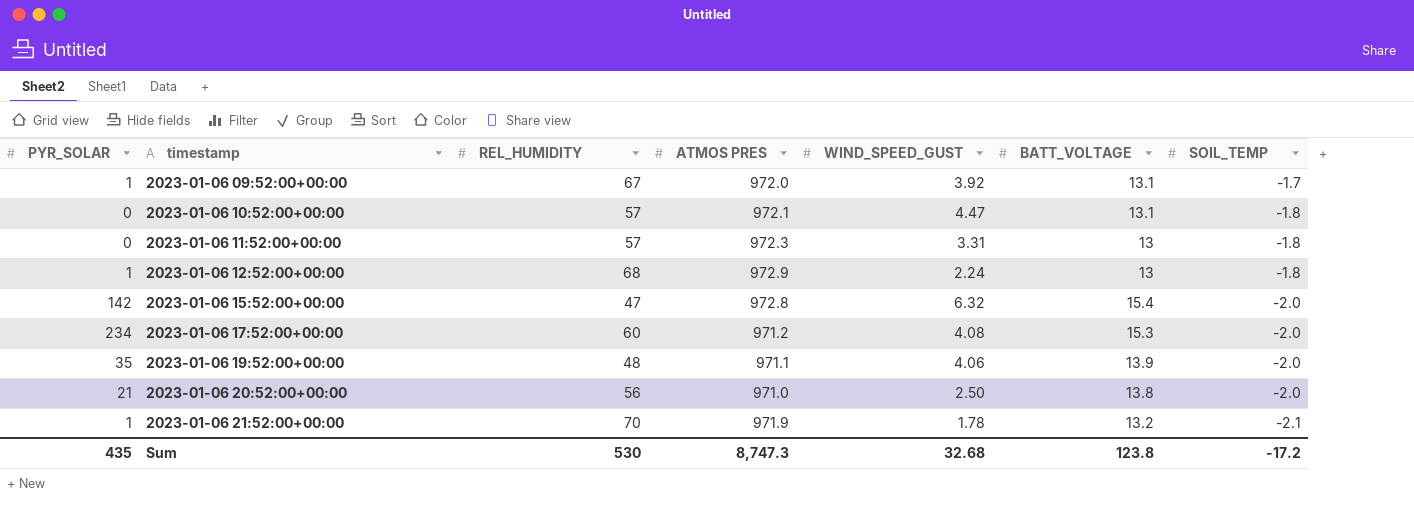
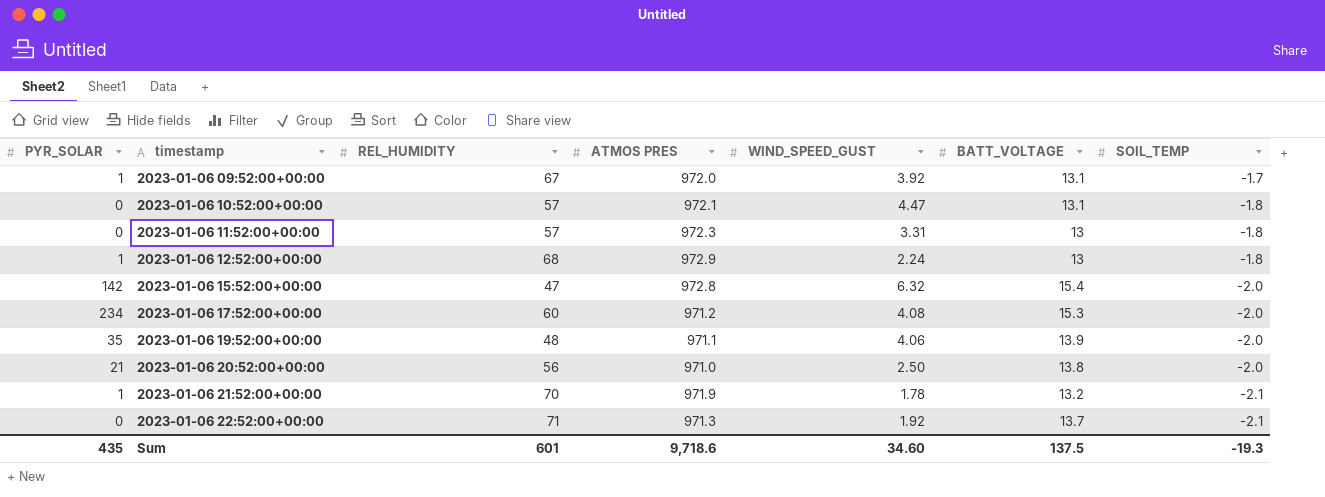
row 2023-01-06 22:52:00+00:00: none -> 0 | 71 | 971.3 | 1.92 | 13.7 | -2.1
Sum | REL_HUMIDITY: 530 -> 601
Sum | ATMOS PRES: 8,747.3 -> 9,718.6
Sum | WIND_SPEED_GUST: 32.68 -> 34.60
Sum | BATT_VOLTAGE: 123.8 -> 137.5
Sum | SOIL_TEMP: -17.2 -> -19.3

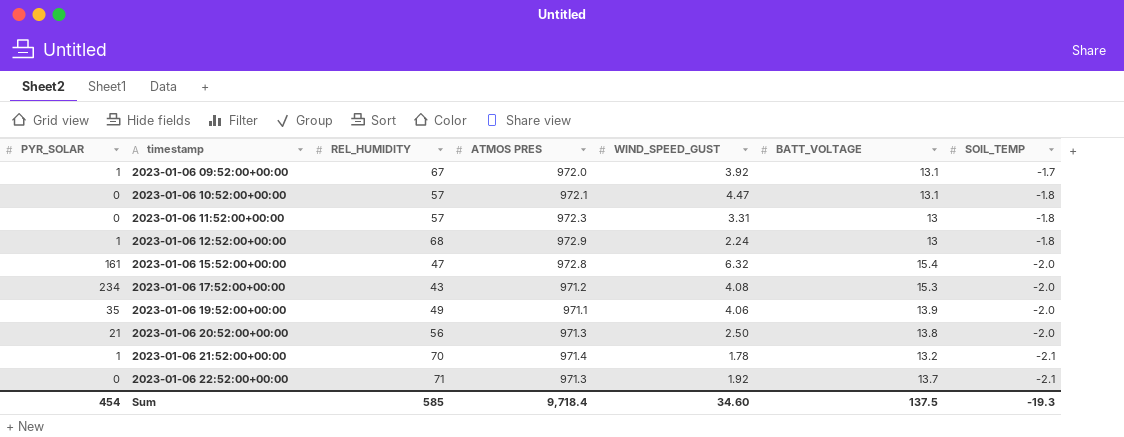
2023-01-06 15:52:00+00:00 | PYR_SOLAR: 142 -> 161
2023-01-06 17:52:00+00:00 | REL_HUMIDITY: 60 -> 43
2023-01-06 19:52:00+00:00 | REL_HUMIDITY: 48 -> 49
2023-01-06 20:52:00+00:00 | ATMOS PRES: 971.0 -> 971.3
2023-01-06 21:52:00+00:00 | ATMOS PRES: 971.9 -> 971.4
Sum | PYR_SOLAR: 435 -> 454
Sum | REL_HUMIDITY: 601 -> 585
Sum | ATMOS PRES: 9,718.6 -> 9,718.4

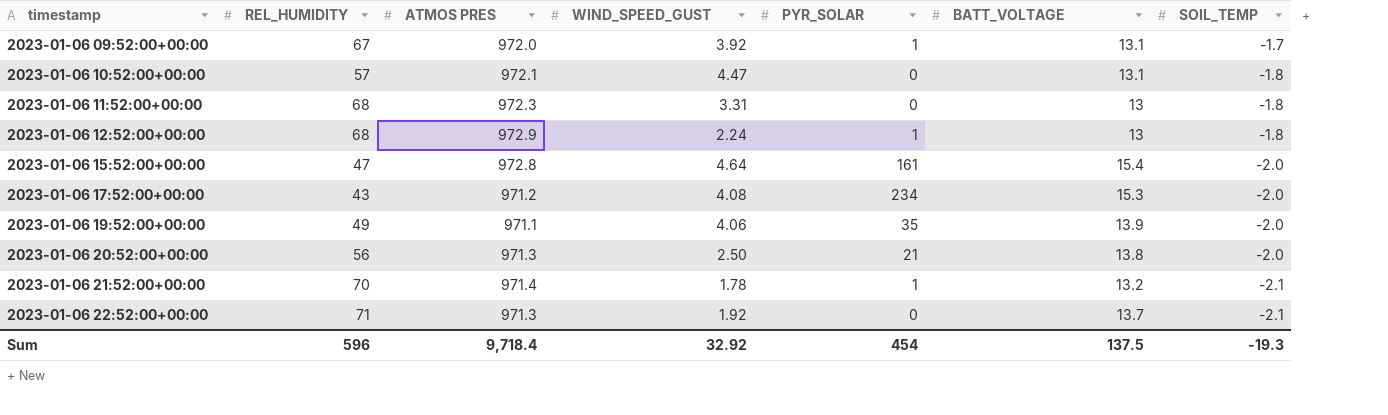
column PYR_SOLAR | position: 1 -> 5
2023-01-06 11:52:00+00:00 | REL_HUMIDITY: 57 -> 68
2023-01-06 15:52:00+00:00 | WIND_SPEED_GUST: 6.32 -> 4.64
Sum | REL_HUMIDITY: 585 -> 596
Sum | WIND_SPEED_GUST: 34.60 -> 32.92

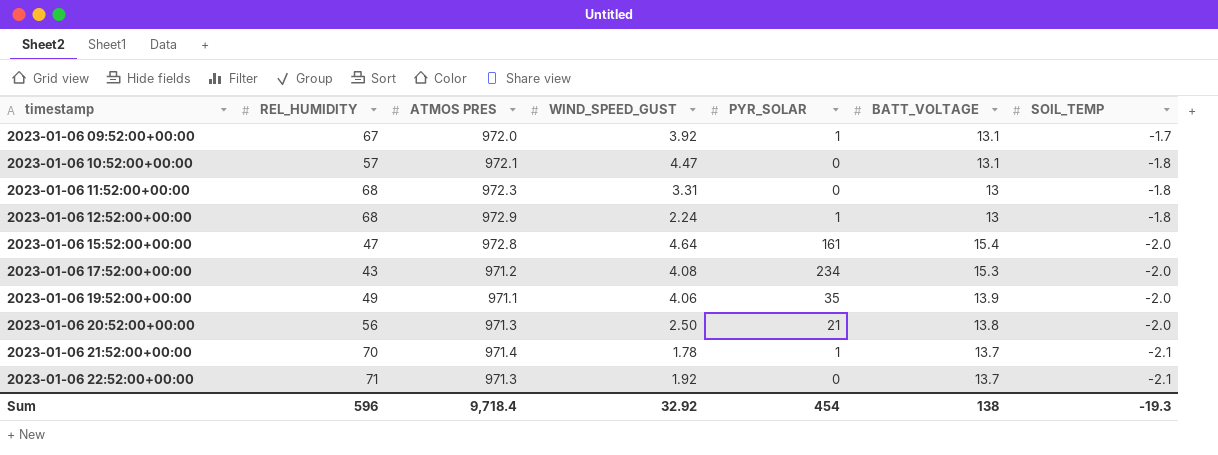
2023-01-06 21:52:00+00:00 | BATT_VOLTAGE: 13.2 -> 13.7
Sum | BATT_VOLTAGE: 137.5 -> 138

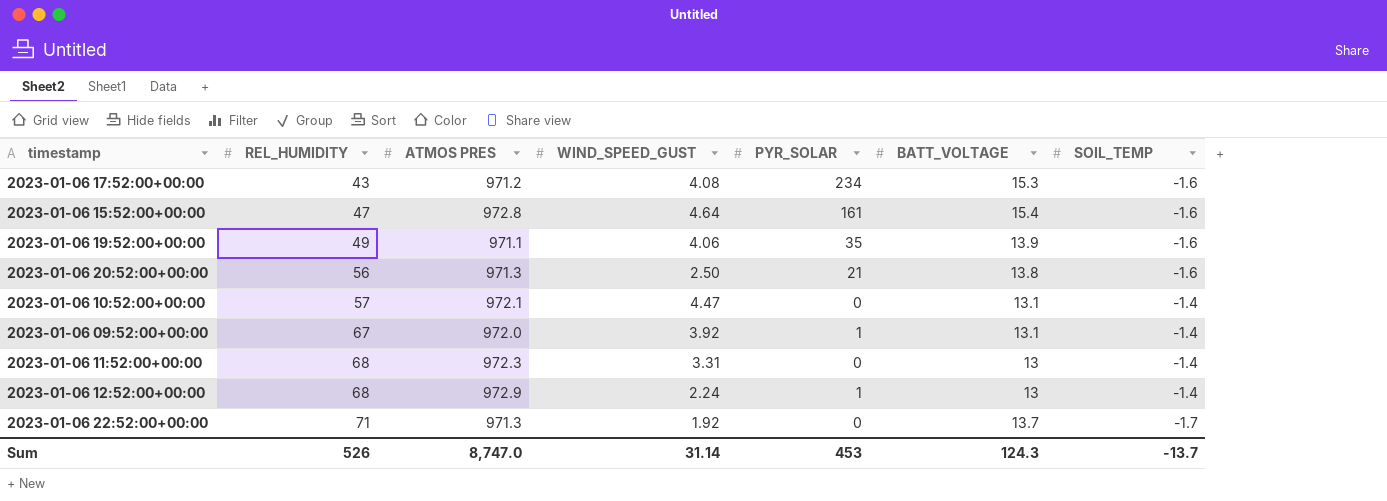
row order: timestamp ascending -> REL_HUMIDITY ascending
row 2023-01-06 21:52:00+00:00: 70 | 971.4 | 1.78 | 1 | 13.7 | -2.1 -> none
2023-01-06 17:52:00+00:00 | SOIL_TEMP: -2.0 -> -1.6
2023-01-06 15:52:00+00:00 | SOIL_TEMP: -2.0 -> -1.6
2023-01-06 19:52:00+00:00 | SOIL_TEMP: -2.0 -> -1.6
2023-01-06 20:52:00+00:00 | SOIL_TEMP: -2.0 -> -1.6
2023-01-06 10:52:00+00:00 | SOIL_TEMP: -1.8 -> -1.4
2023-01-06 09:52:00+00:00 | SOIL_TEMP: -1.7 -> -1.4
2023-01-06 11:52:00+00:00 | SOIL_TEMP: -1.8 -> -1.4
2023-01-06 12:52:00+00:00 | SOIL_TEMP: -1.8 -> -1.4
2023-01-06 22:52:00+00:00 | SOIL_TEMP: -2.1 -> -1.7
Sum | REL_HUMIDITY: 596 -> 526
Sum | ATMOS PRES: 9,718.4 -> 8,747.0
Sum | WIND_SPEED_GUST: 32.92 -> 31.14
Sum | PYR_SOLAR: 454 -> 453
Sum | BATT_VOLTAGE: 138 -> 124.3
Sum | SOIL_TEMP: -19.3 -> -13.7

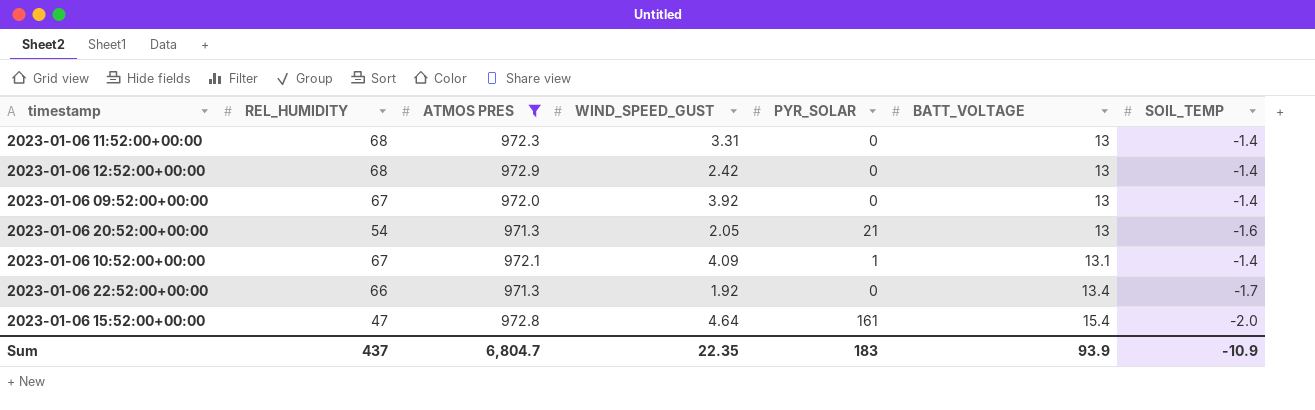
filter: none -> ATMOS PRES >= 971.3
row order: REL_HUMIDITY ascending -> BATT_VOLTAGE ascending
2023-01-06 12:52:00+00:00 | WIND_SPEED_GUST: 2.24 -> 2.42
2023-01-06 12:52:00+00:00 | PYR_SOLAR: 1 -> 0
2023-01-06 09:52:00+00:00 | PYR_SOLAR: 1 -> 0
2023-01-06 09:52:00+00:00 | BATT_VOLTAGE: 13.1 -> 13
2023-01-06 20:52:00+00:00 | REL_HUMIDITY: 56 -> 54
2023-01-06 20:52:00+00:00 | WIND_SPEED_GUST: 2.50 -> 2.05
2023-01-06 20:52:00+00:00 | BATT_VOLTAGE: 13.8 -> 13
2023-01-06 10:52:00+00:00 | REL_HUMIDITY: 57 -> 67
2023-01-06 10:52:00+00:00 | WIND_SPEED_GUST: 4.47 -> 4.09
2023-01-06 10:52:00+00:00 | PYR_SOLAR: 0 -> 1
2023-01-06 22:52:00+00:00 | REL_HUMIDITY: 71 -> 66
2023-01-06 22:52:00+00:00 | BATT_VOLTAGE: 13.7 -> 13.4
2023-01-06 15:52:00+00:00 | SOIL_TEMP: -1.6 -> -2.0
Sum | REL_HUMIDITY: 526 -> 437
Sum | ATMOS PRES: 8,747.0 -> 6,804.7
Sum | WIND_SPEED_GUST: 31.14 -> 22.35
Sum | PYR_SOLAR: 453 -> 183
Sum | BATT_VOLTAGE: 124.3 -> 93.9
Sum | SOIL_TEMP: -13.7 -> -10.9

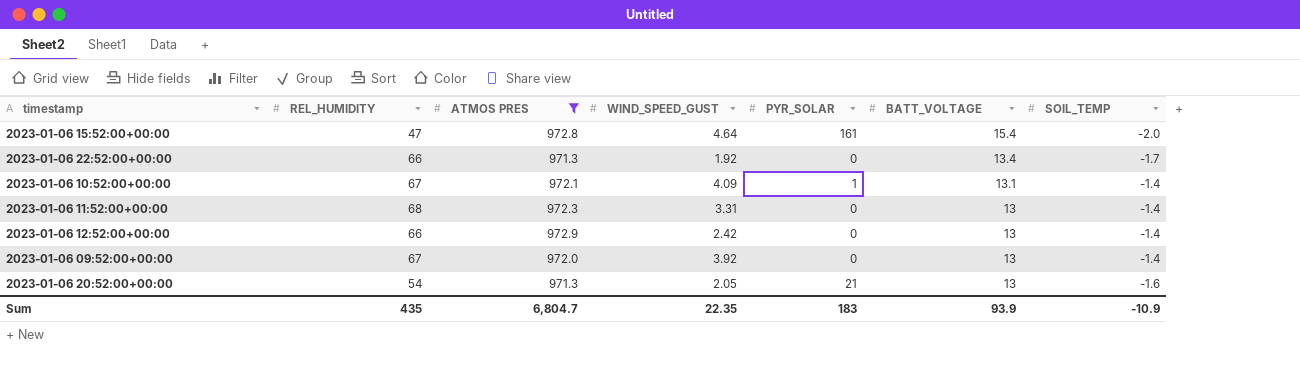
row order: BATT_VOLTAGE ascending -> BATT_VOLTAGE descending
2023-01-06 12:52:00+00:00 | REL_HUMIDITY: 68 -> 66
Sum | REL_HUMIDITY: 437 -> 435

